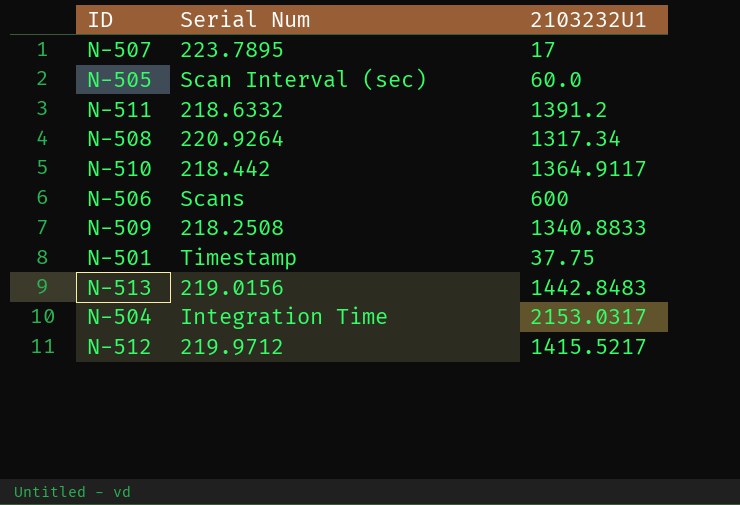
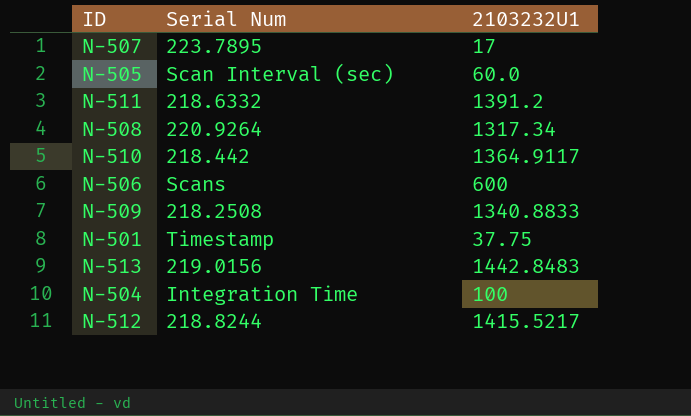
N-504 | 2103232U1: 2153.0317 -> 100
N-512 | Serial Num: 219.9712 -> 218.8244

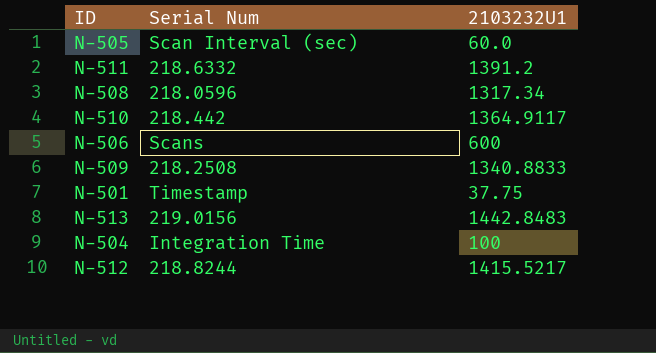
row N-507: 223.7895 | 17 -> none
N-508 | Serial Num: 220.9264 -> 218.0596

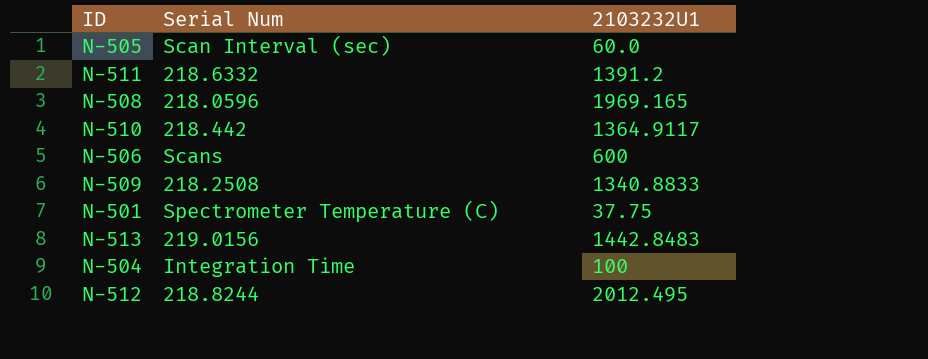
N-508 | 2103232U1: 1317.34 -> 1969.165
N-501 | Serial Num: Timestamp -> Spectrometer Temperature (C)
N-512 | 2103232U1: 1415.5217 -> 2012.495

